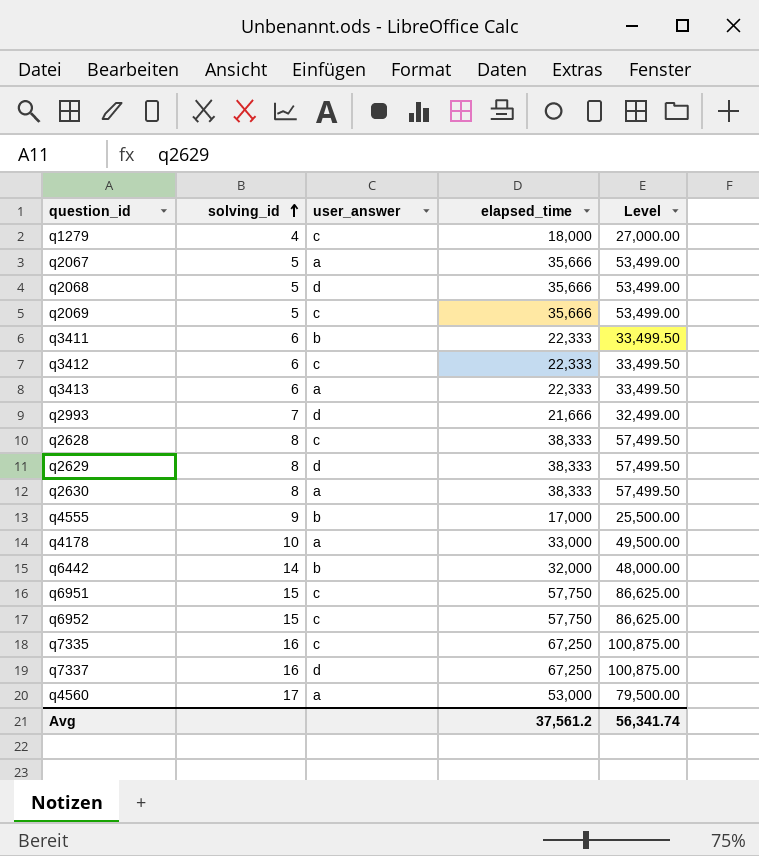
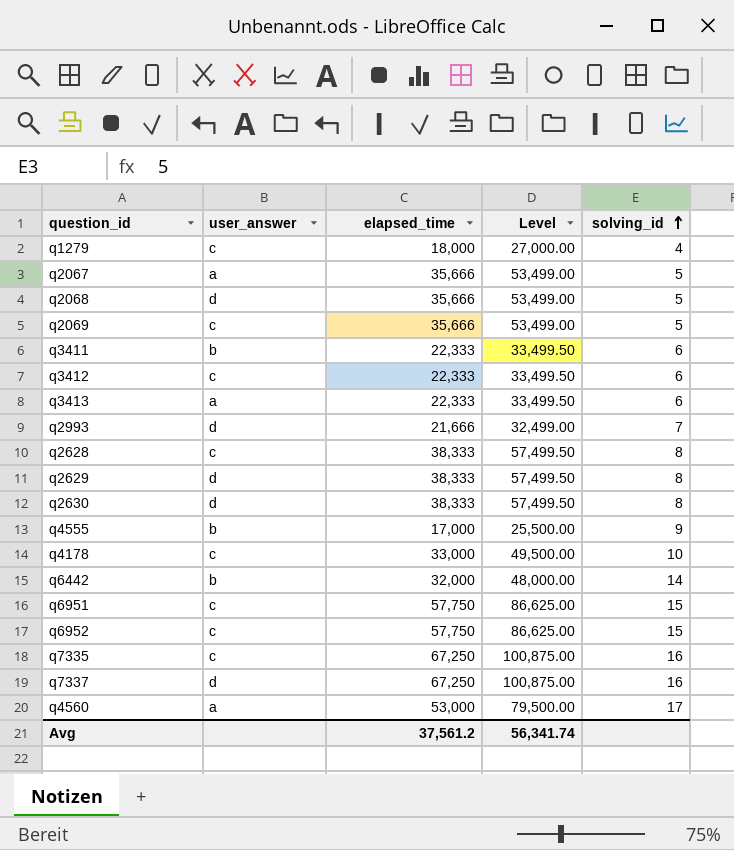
column solving_id | position: 2 -> 5
q2630 | user_answer: a -> d
q4178 | user_answer: a -> c

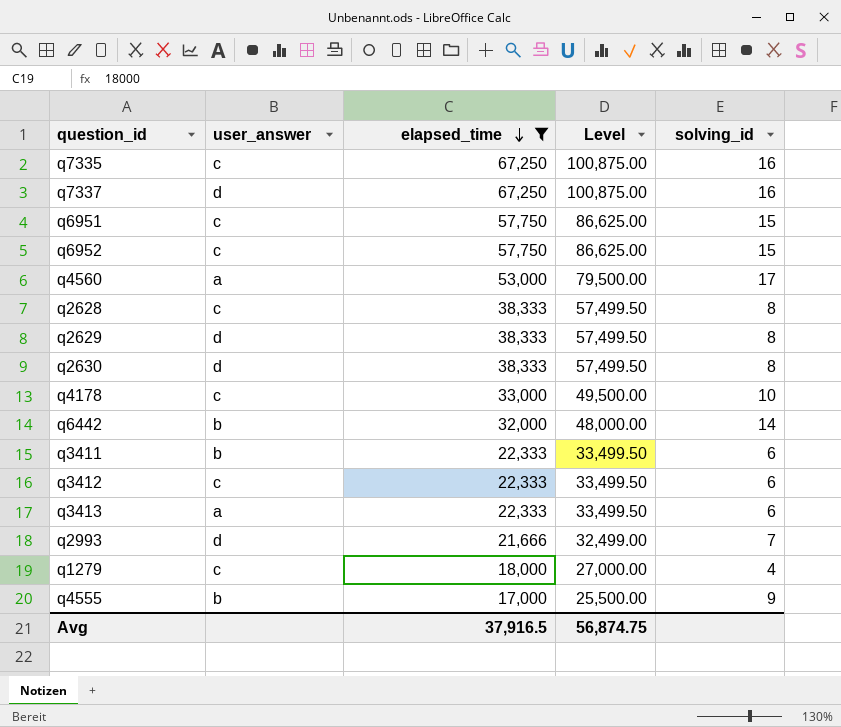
filter: none -> elapsed_time != 35,666
row order: solving_id ascending -> elapsed_time descending
Avg | elapsed_time: 37,561.2 -> 37,916.5
Avg | Level: 56,341.74 -> 56,874.75

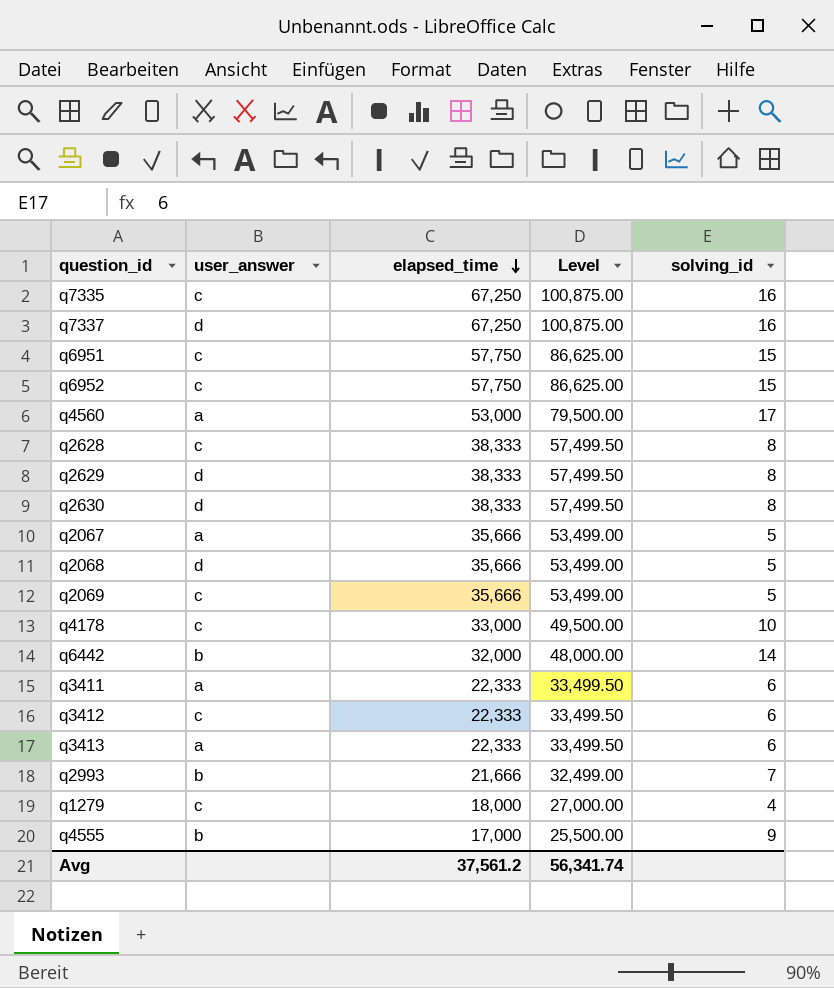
filter: elapsed_time != 35,666 -> none
q3411 | user_answer: b -> a
q2993 | user_answer: d -> b
Avg | elapsed_time: 37,916.5 -> 37,561.2
Avg | Level: 56,874.75 -> 56,341.74

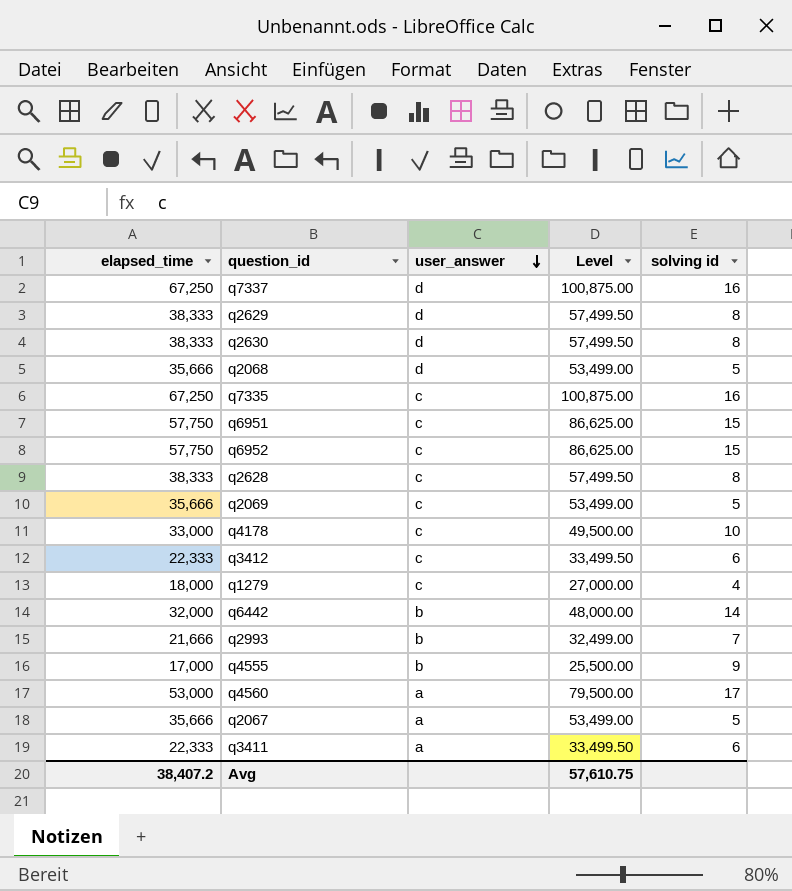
row order: elapsed_time descending -> user_answer descending
column elapsed_time | position: 3 -> 1
column name: solving_id -> solving id
row q3413: a | 22,333 | 33,499.50 | 6 -> none
Avg | elapsed_time: 37,561.2 -> 38,407.2
Avg | Level: 56,341.74 -> 57,610.75

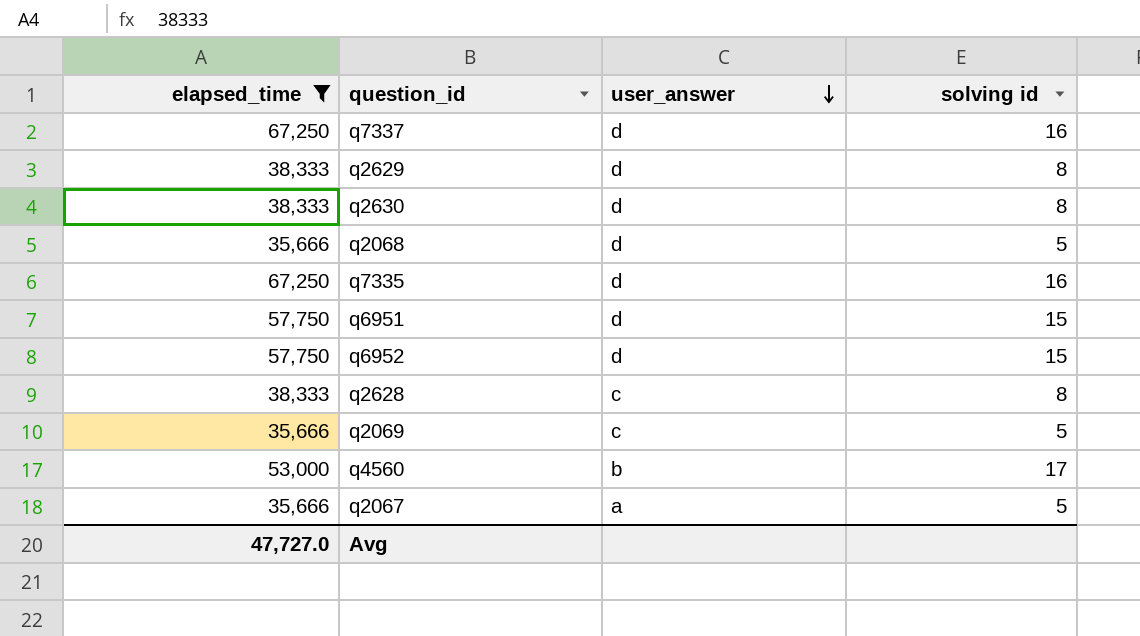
filter: none -> elapsed_time >= 35,666
column Level | formula: [elapsed_time] * 1.5 -> none
q7335 | user_answer: c -> d
q6951 | user_answer: c -> d
q6952 | user_answer: c -> d
q4560 | user_answer: a -> b
Avg | elapsed_time: 38,407.2 -> 47,727.0

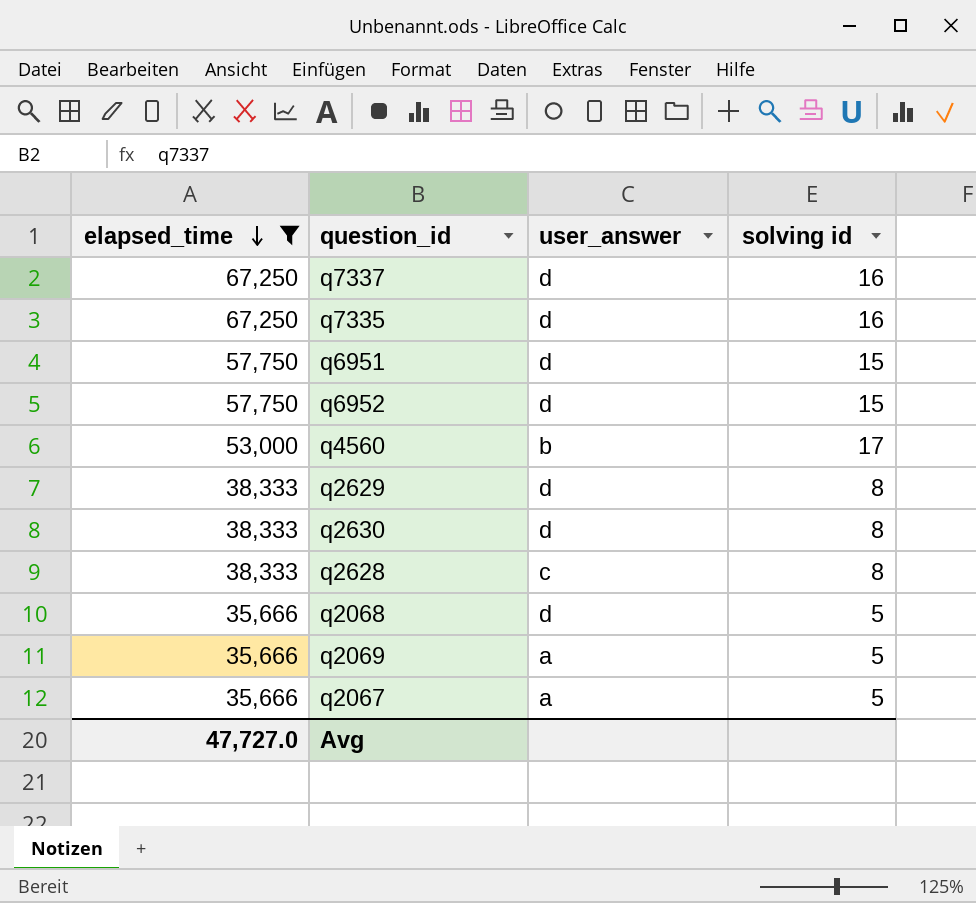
row order: user_answer descending -> elapsed_time descending
q2069 | user_answer: c -> a

